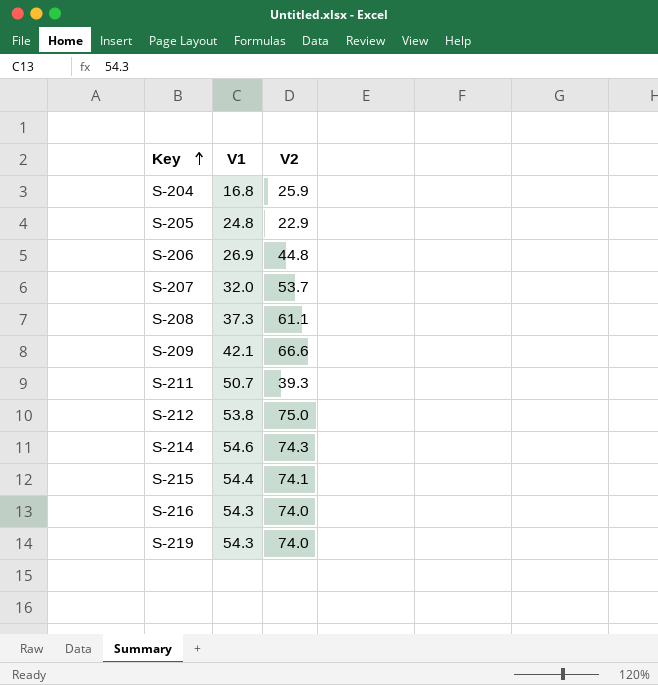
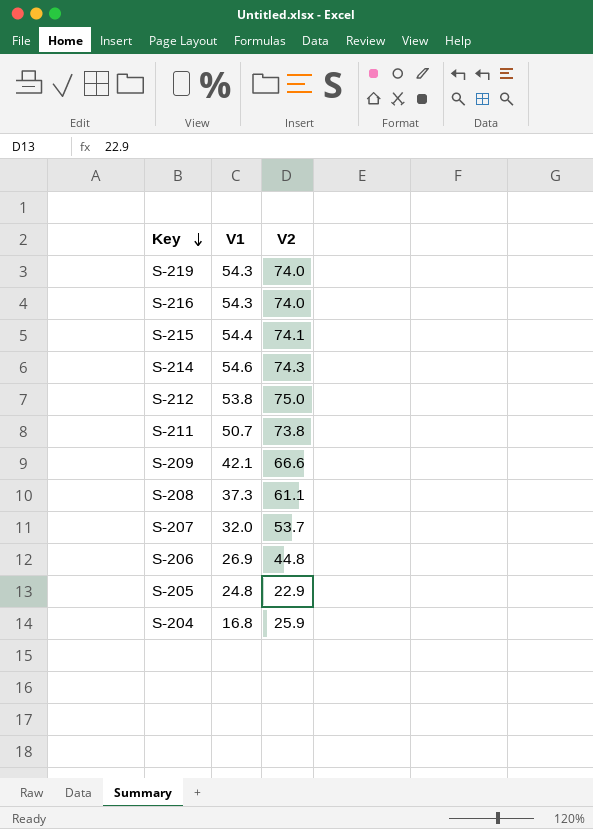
row order: Key ascending -> Key descending
S-211 | V2: 39.3 -> 73.8

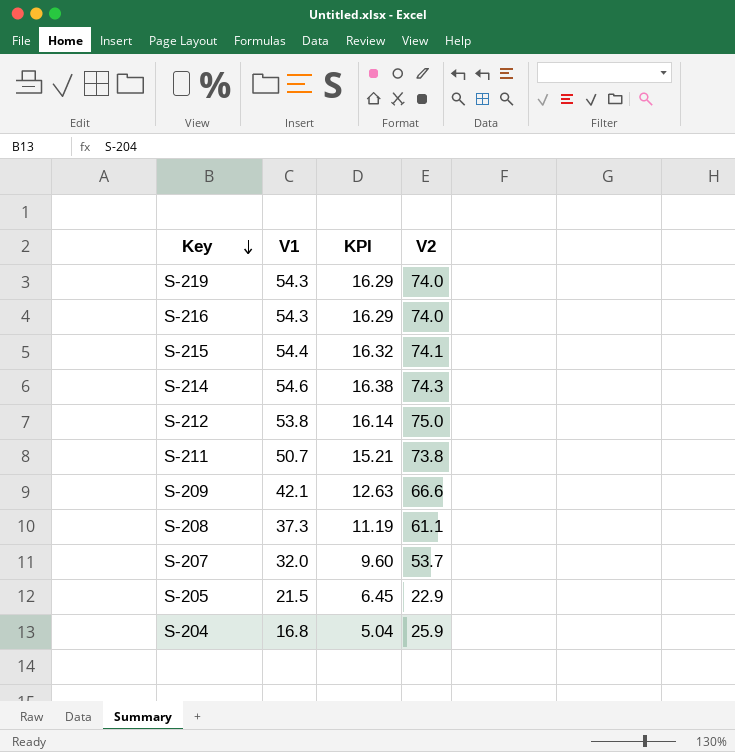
column KPI | formula: none -> [V1] * 0.3
row S-206: 26.9 | 44.8 -> none
S-205 | V1: 24.8 -> 21.5

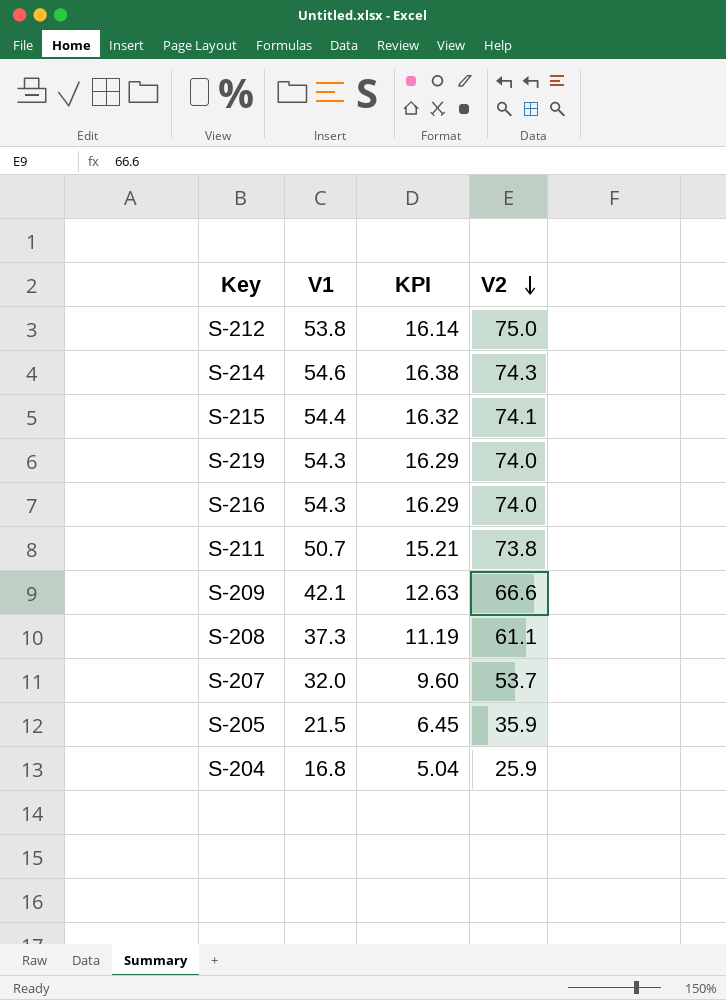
row order: Key descending -> V2 descending
S-205 | V2: 22.9 -> 35.9

